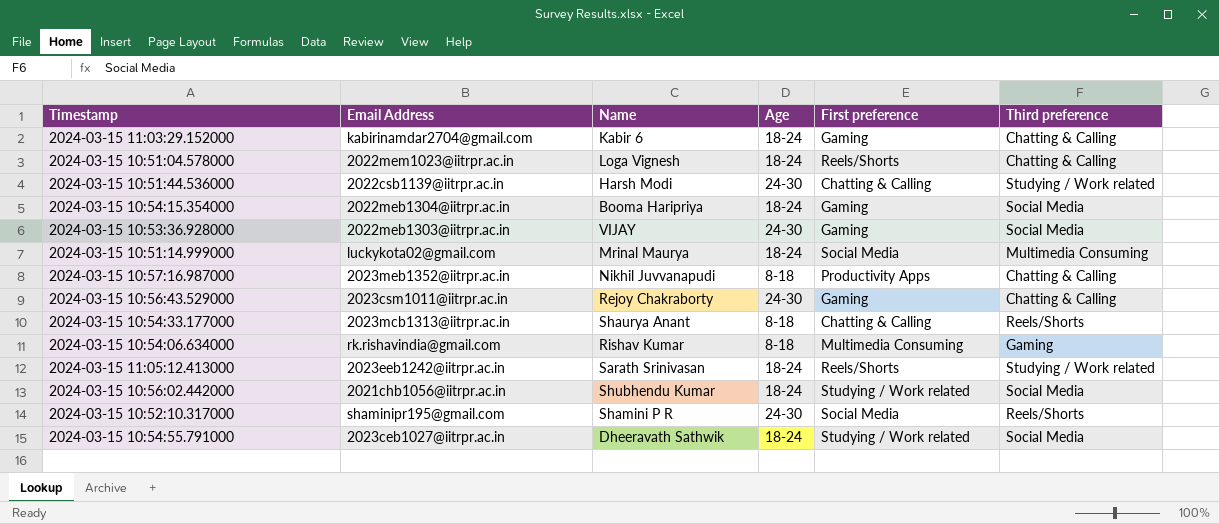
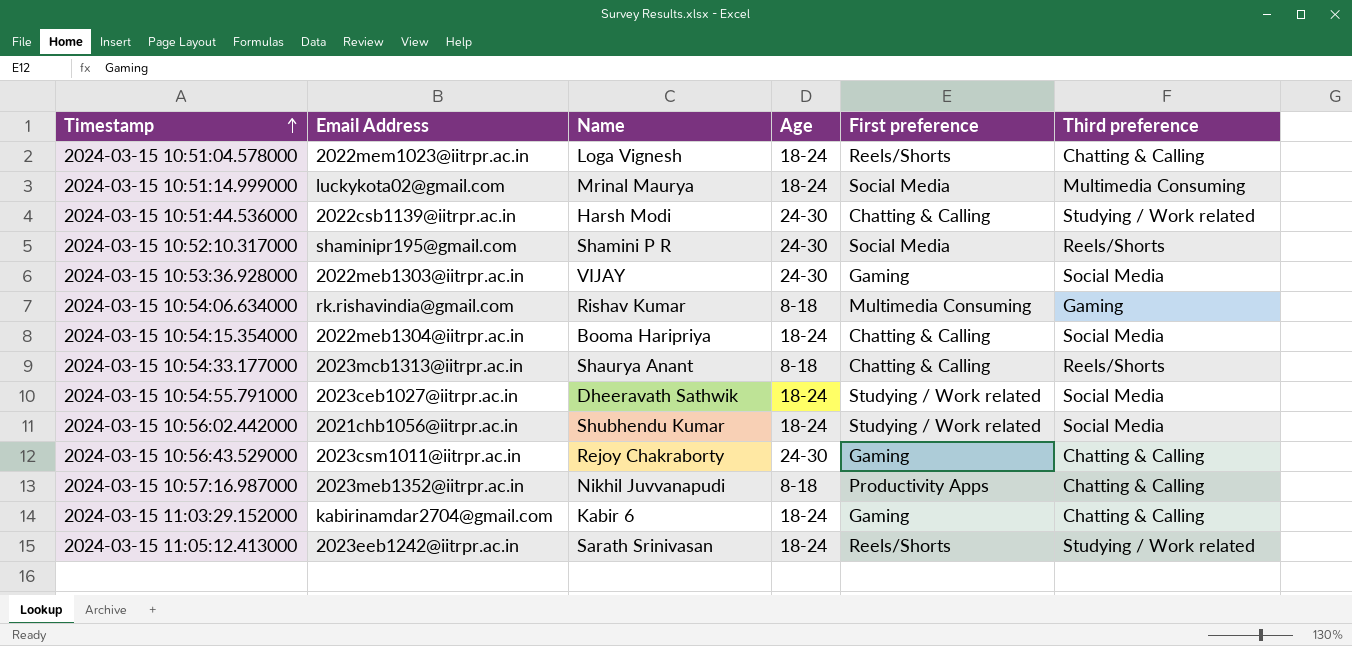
row order: none -> Timestamp ascending
2024-03-15 10:54:15.354000 | First preference: Gaming -> Chatting & Calling

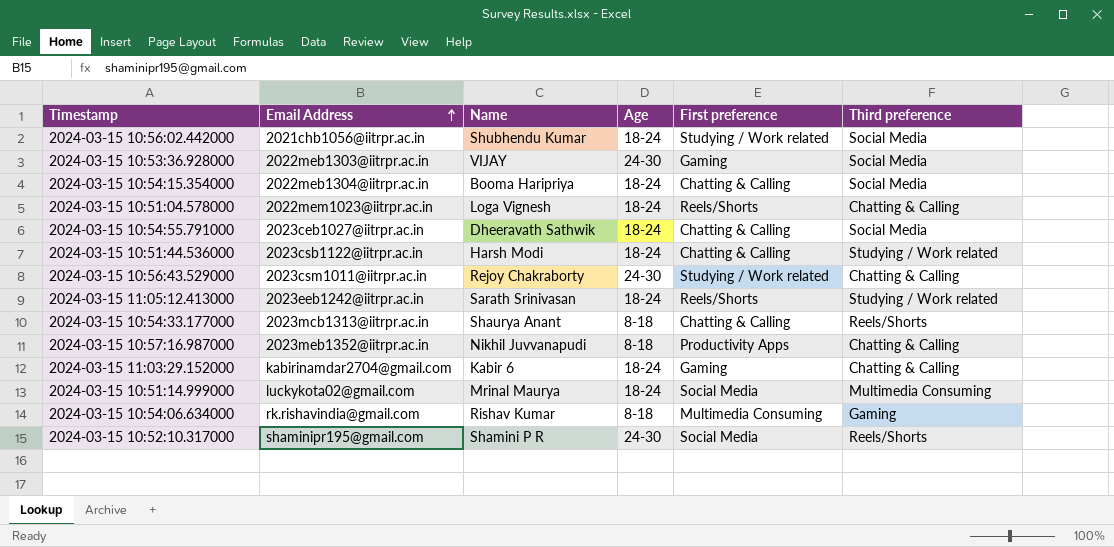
row order: Timestamp ascending -> Email Address ascending
2024-03-15 10:54:55.791000 | First preference: Studying / Work related -> Chatting & Calling
2024-03-15 10:51:44.536000 | Email Address: 2022csb1139@iitrpr.ac.in -> 2023csb1122@iitrpr.ac.in
2024-03-15 10:51:44.536000 | Age: 24-30 -> 18-24
2024-03-15 10:56:43.529000 | First preference: Gaming -> Studying / Work related

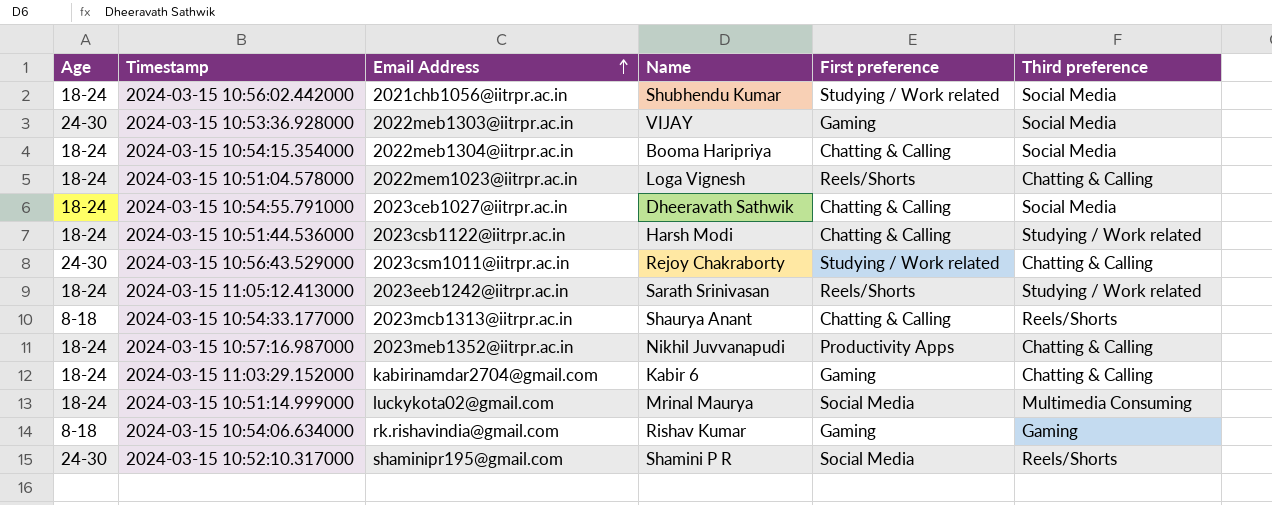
column Age | position: 4 -> 1
2024-03-15 10:57:16.987000 | Age: 8-18 -> 18-24
2024-03-15 10:54:06.634000 | First preference: Multimedia Consuming -> Gaming

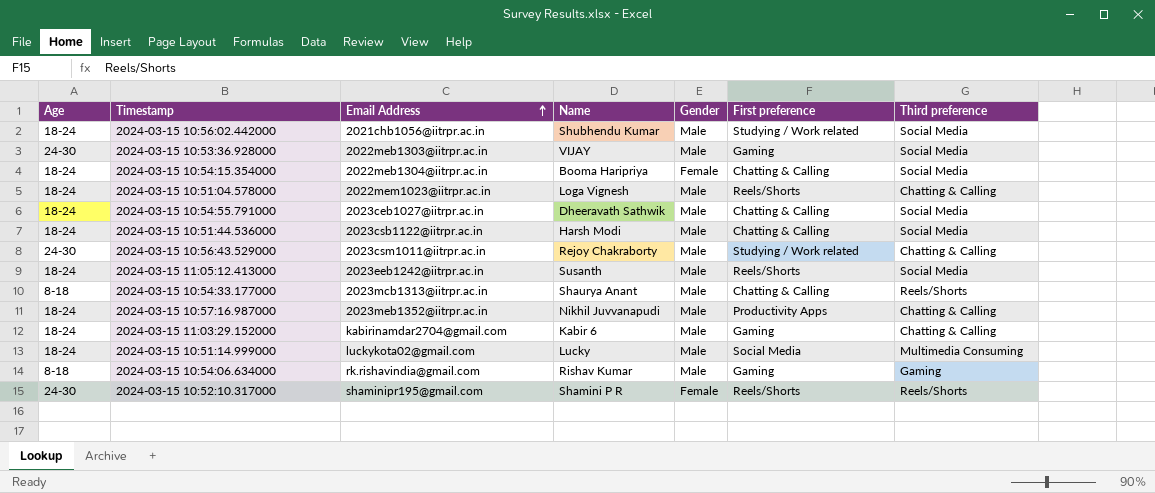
column Gender | position: none -> 5
2024-03-15 10:51:44.536000 | Third preference: Studying / Work related -> Social Media
2024-03-15 11:05:12.413000 | Name: Sarath Srinivasan -> Susanth
2024-03-15 11:05:12.413000 | Third preference: Studying / Work related -> Social Media
2024-03-15 10:51:14.999000 | Name: Mrinal Maurya -> Lucky
2024-03-15 10:52:10.317000 | First preference: Social Media -> Reels/Shorts

